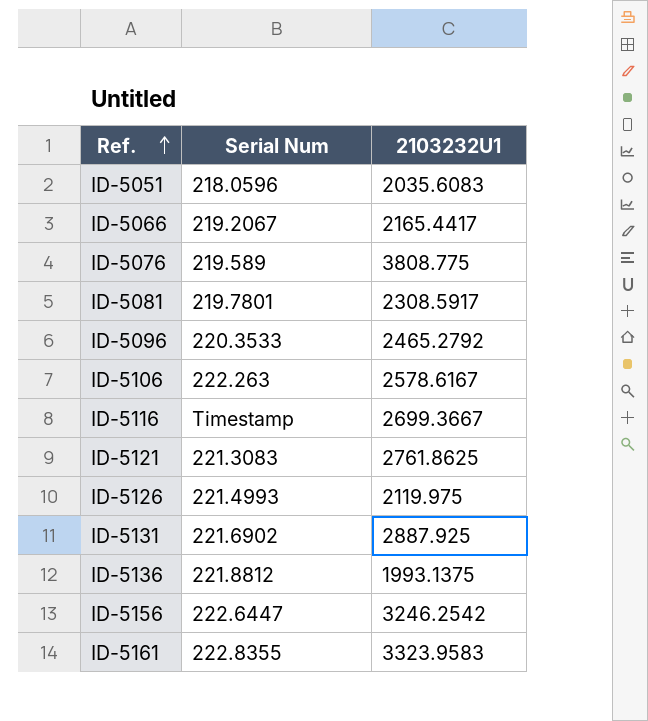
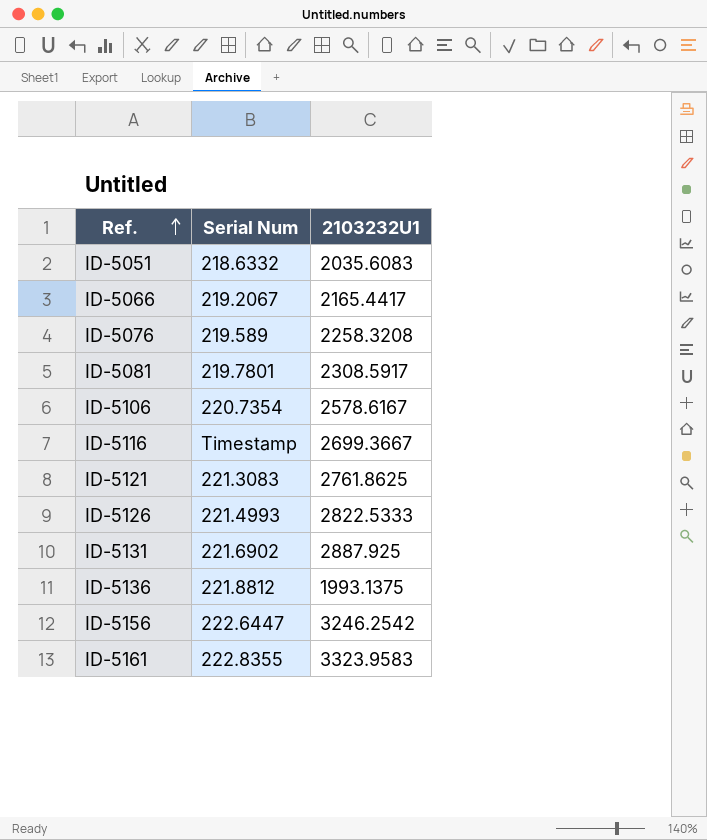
row ID-5096: 220.3533 | 2465.2792 -> none
ID-5051 | Serial Num: 218.0596 -> 218.6332
ID-5076 | 2103232U1: 3808.775 -> 2258.3208
ID-5106 | Serial Num: 222.263 -> 220.7354
ID-5126 | 2103232U1: 2119.975 -> 2822.5333

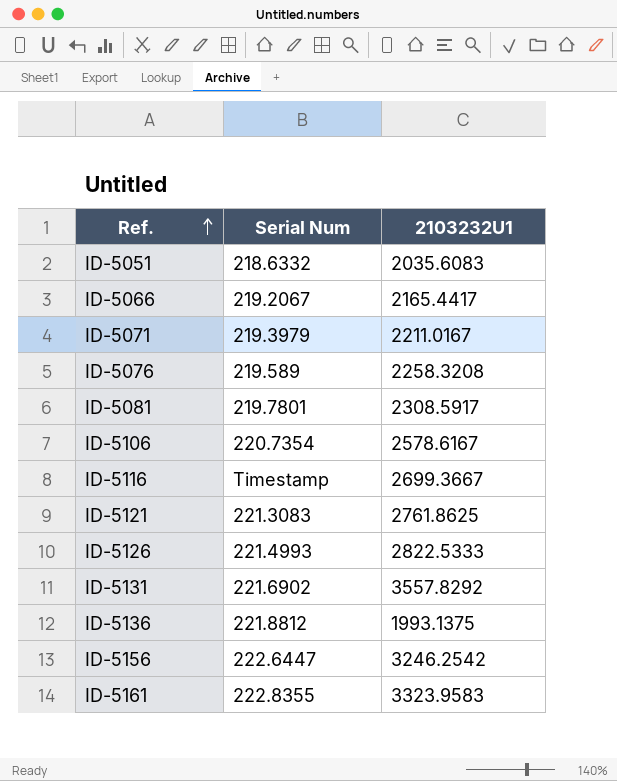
row ID-5071: none -> 219.3979 | 2211.0167
ID-5131 | 2103232U1: 2887.925 -> 3557.8292

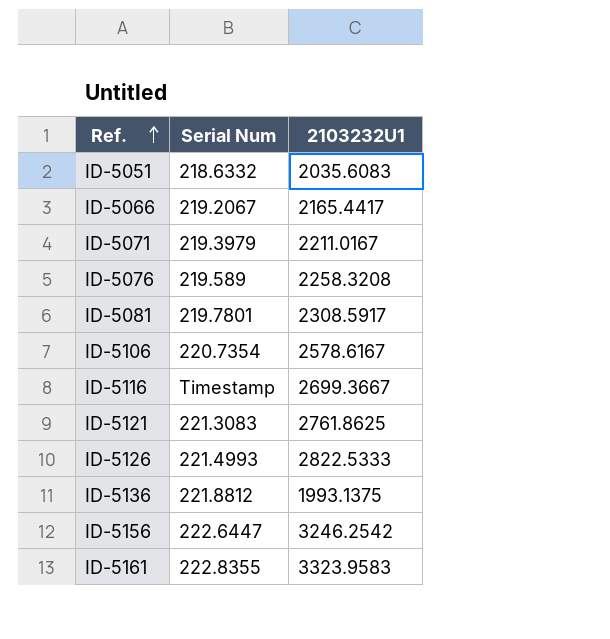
row ID-5131: 221.6902 | 3557.8292 -> none

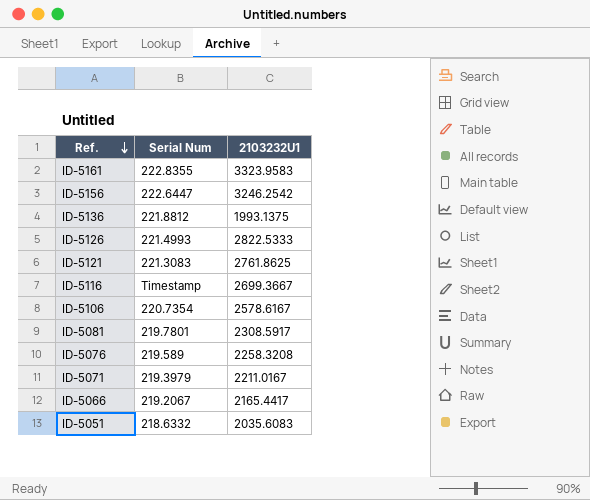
row order: Ref. ascending -> Ref. descending

